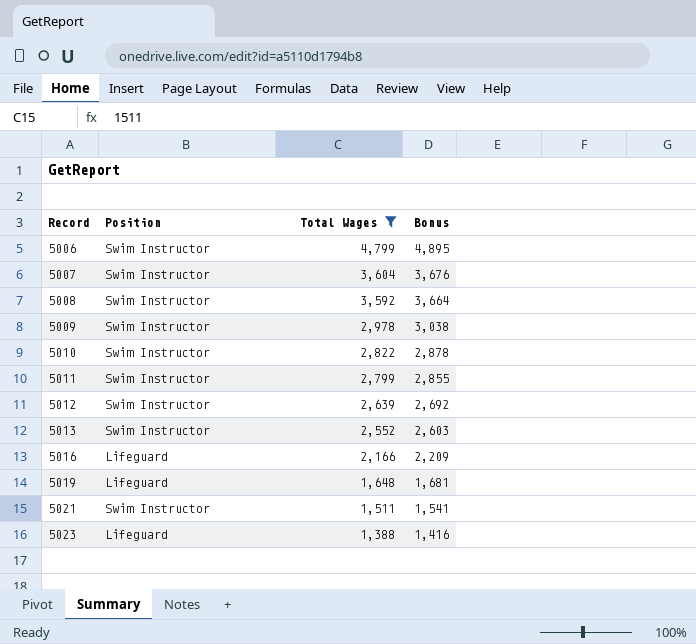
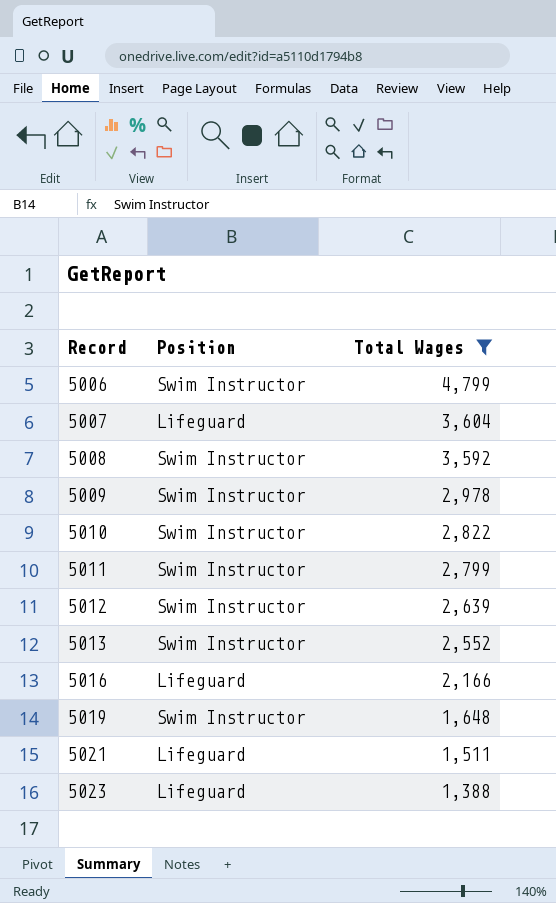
column Bonus | formula: [Total Wages] * 1.02 -> none
5007 | Position: Swim Instructor -> Lifeguard
5019 | Position: Lifeguard -> Swim Instructor
5021 | Position: Swim Instructor -> Lifeguard

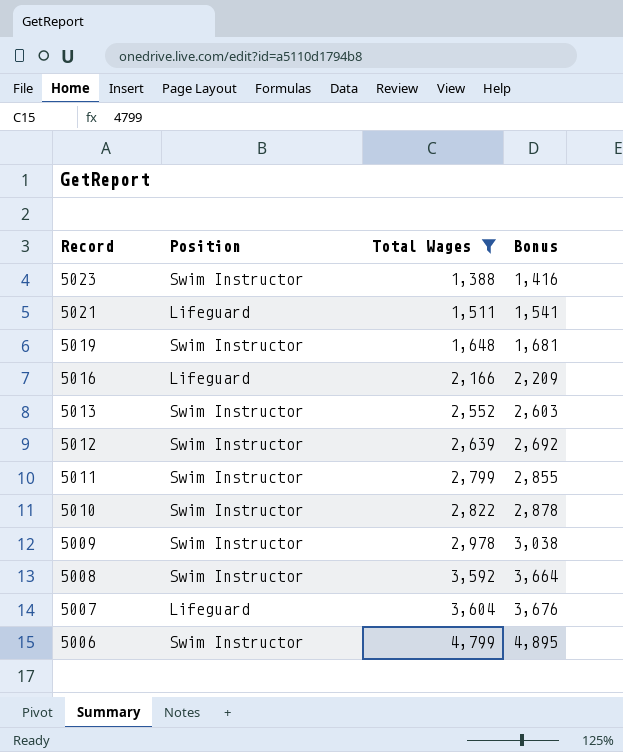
row order: Record ascending -> Record descending
column Bonus | formula: none -> [Total Wages] * 1.02
5023 | Position: Lifeguard -> Swim Instructor

